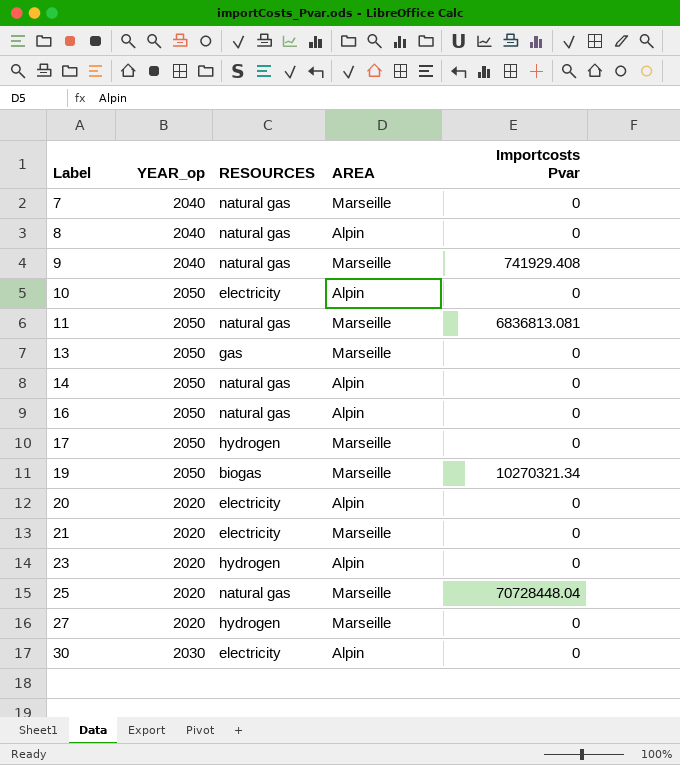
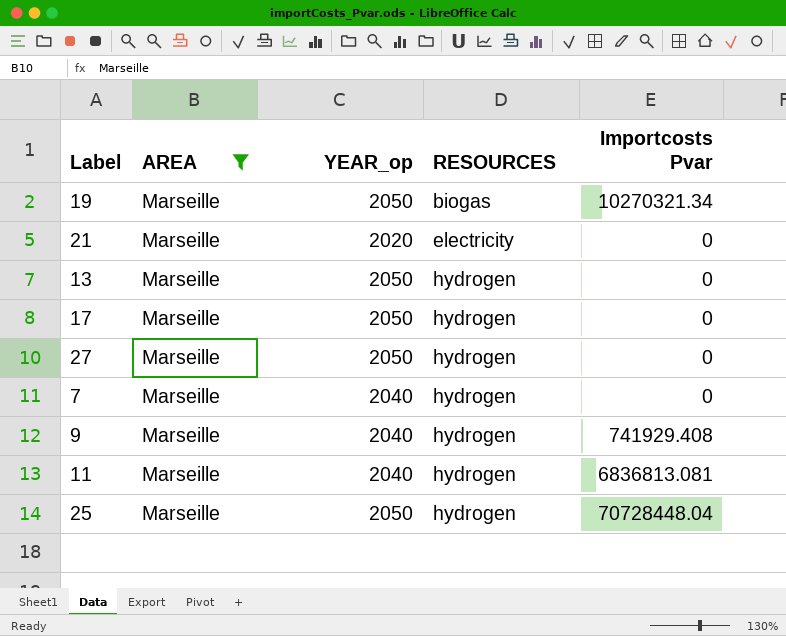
filter: none -> AREA = Marseille
row order: Label ascending -> RESOURCES ascending
column AREA | position: 4 -> 2
13 | RESOURCES: gas -> hydrogen
27 | YEAR_op: 2020 -> 2050
7 | RESOURCES: natural gas -> hydrogen
9 | RESOURCES: natural gas -> hydrogen
11 | YEAR_op: 2050 -> 2040
11 | RESOURCES: natural gas -> hydrogen
25 | YEAR_op: 2020 -> 2050
25 | RESOURCES: natural gas -> hydrogen

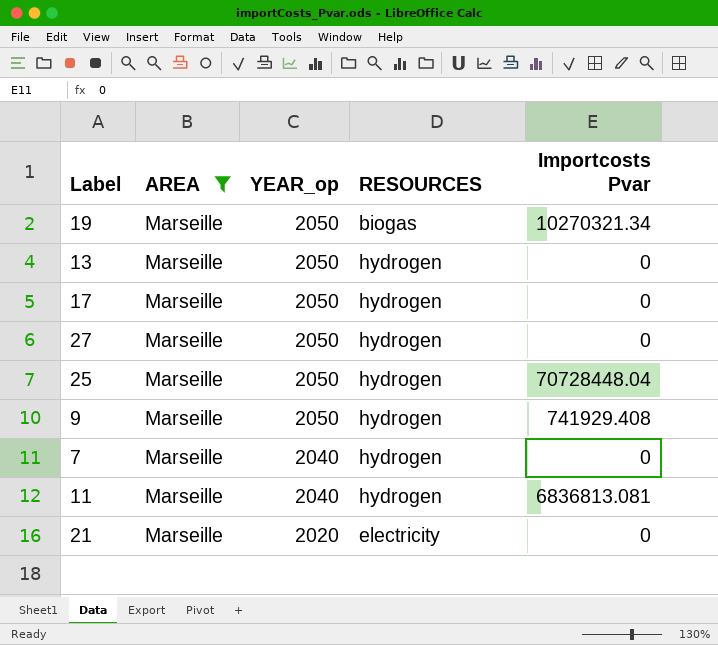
row order: RESOURCES ascending -> YEAR_op descending
9 | YEAR_op: 2040 -> 2050

